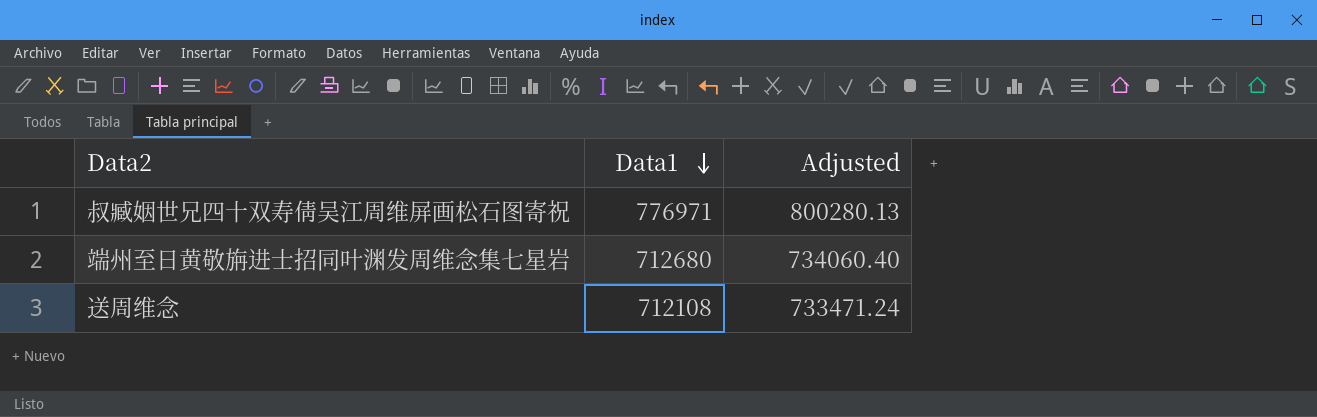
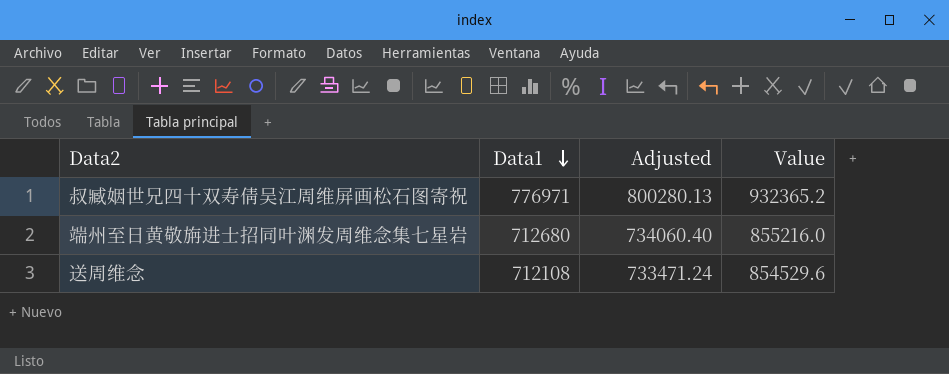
column Value | formula: none -> [Data1] * 1.2

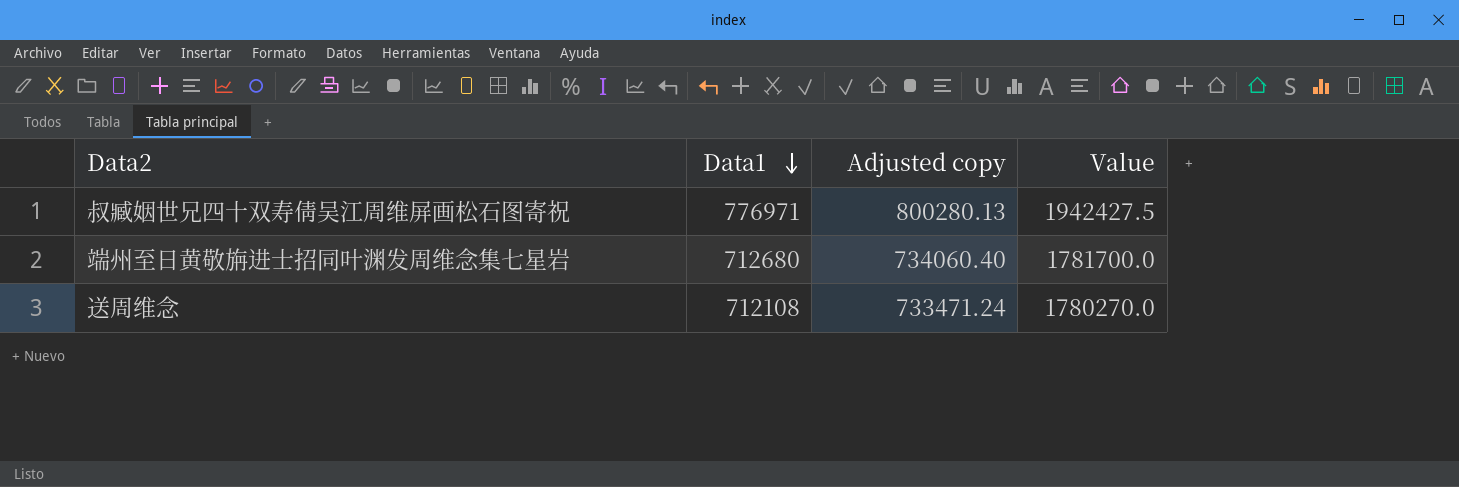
column name: Adjusted -> Adjusted copy
column Value | formula: [Data1] * 1.2 -> [Data1] * 2.5

